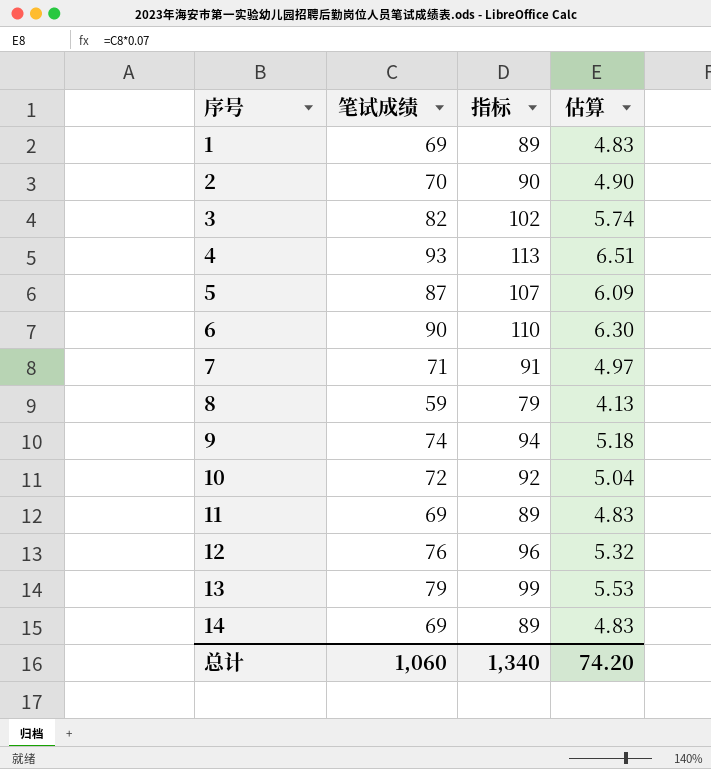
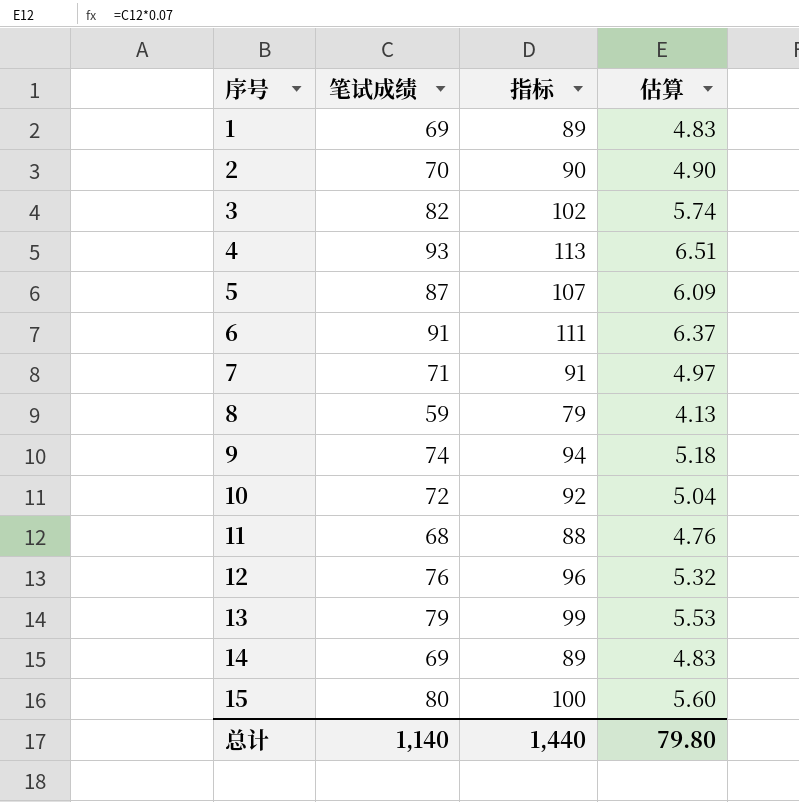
6 | 笔试成绩: 90 -> 91
6 | 指标: 110 -> 111
6 | 估算: 6.30 -> 6.37
11 | 笔试成绩: 69 -> 68
11 | 指标: 89 -> 88
11 | 估算: 4.83 -> 4.76
row 15: none -> 80 | 100 | 5.60
总计 | 笔试成绩: 1,060 -> 1,140
总计 | 指标: 1,340 -> 1,440
总计 | 估算: 74.20 -> 79.80

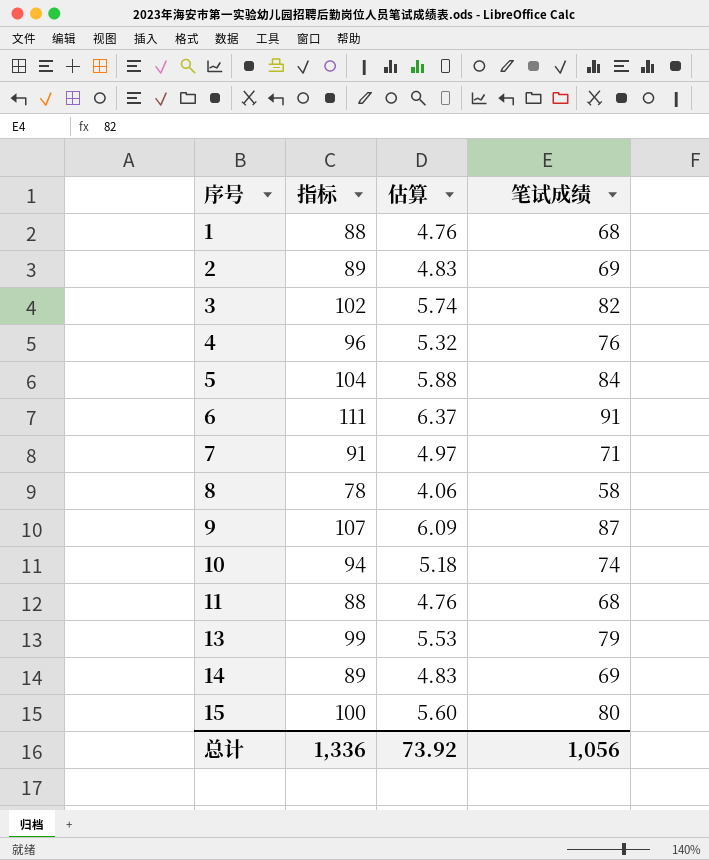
column 笔试成绩 | position: 2 -> 4
row 12: 76 | 96 | 5.32 -> none
1 | 指标: 89 -> 88
1 | 估算: 4.83 -> 4.76
1 | 笔试成绩: 69 -> 68
2 | 指标: 90 -> 89
2 | 估算: 4.90 -> 4.83
2 | 笔试成绩: 70 -> 69
4 | 指标: 113 -> 96
4 | 估算: 6.51 -> 5.32
4 | 笔试成绩: 93 -> 76
5 | 指标: 107 -> 104
5 | 估算: 6.09 -> 5.88
5 | 笔试成绩: 87 -> 84
8 | 指标: 79 -> 78
8 | 估算: 4.13 -> 4.06
8 | 笔试成绩: 59 -> 58
9 | 指标: 94 -> 107
9 | 估算: 5.18 -> 6.09
9 | 笔试成绩: 74 -> 87
10 | 指标: 92 -> 94
10 | 估算: 5.04 -> 5.18
10 | 笔试成绩: 72 -> 74
总计 | 指标: 1,440 -> 1,336
总计 | 估算: 79.80 -> 73.92
总计 | 笔试成绩: 1,140 -> 1,056

